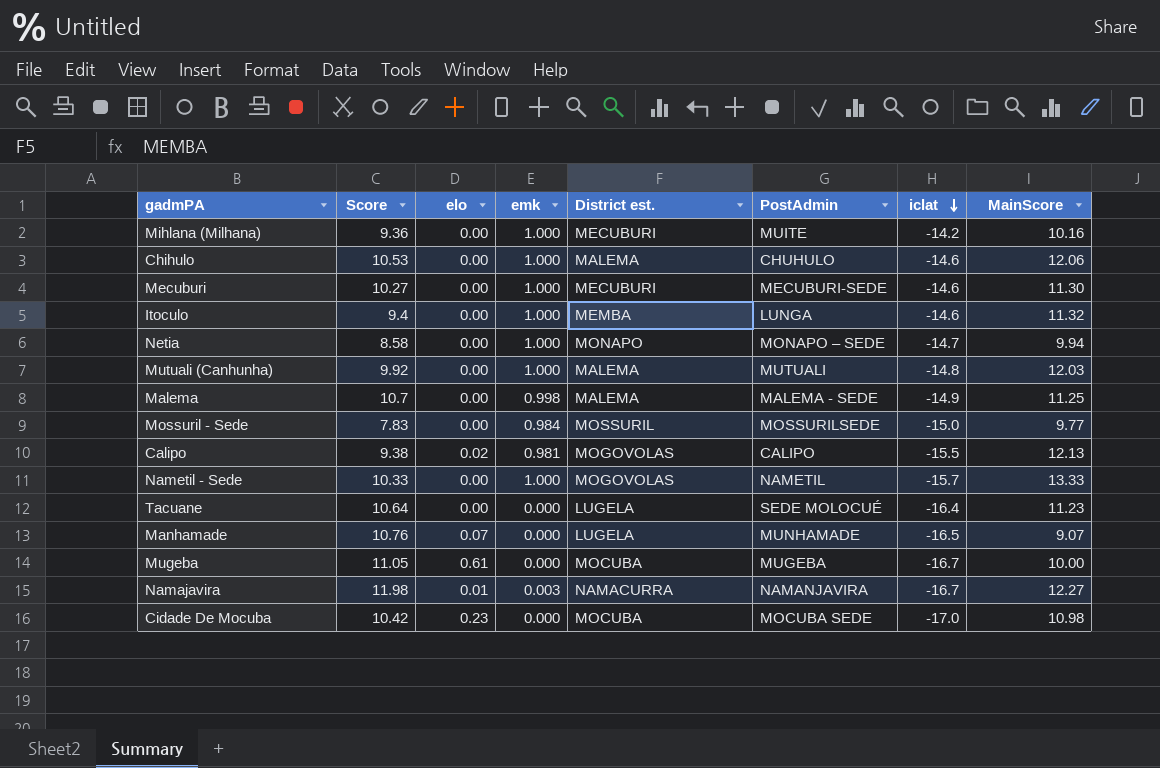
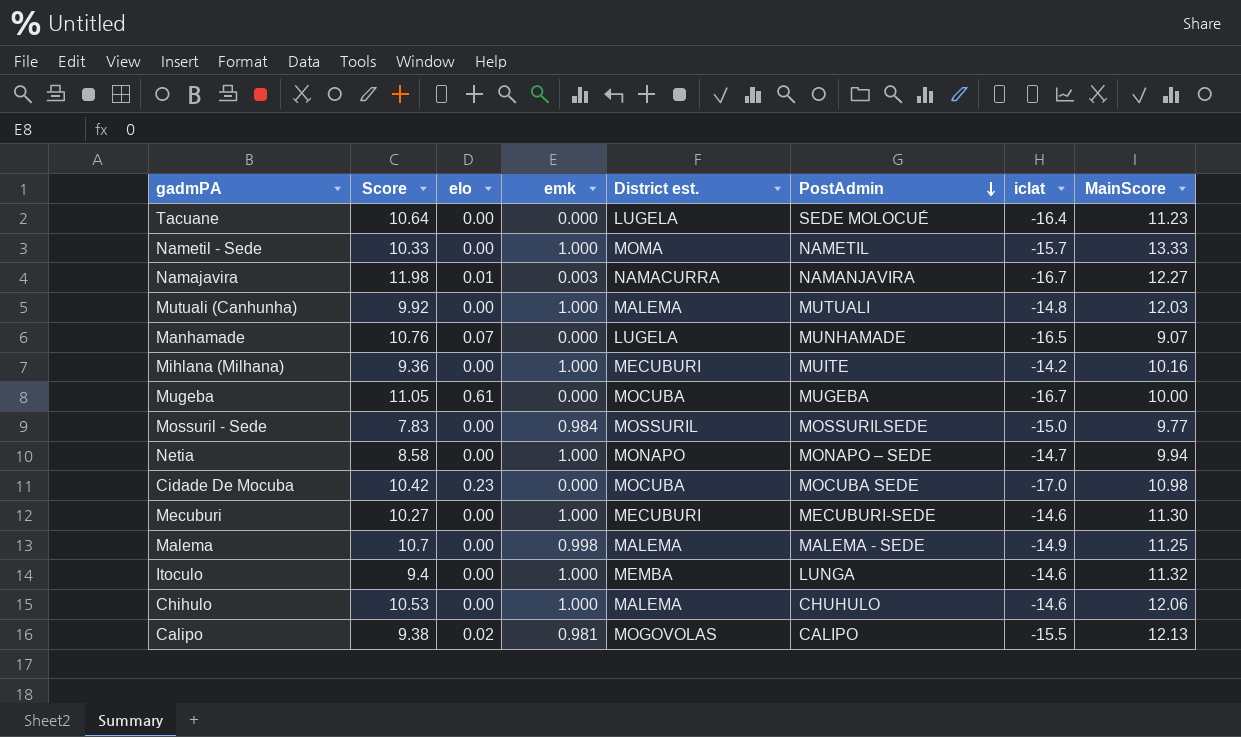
row order: iclat descending -> PostAdmin descending
Nametil - Sede | District est.: MOGOVOLAS -> MOMA

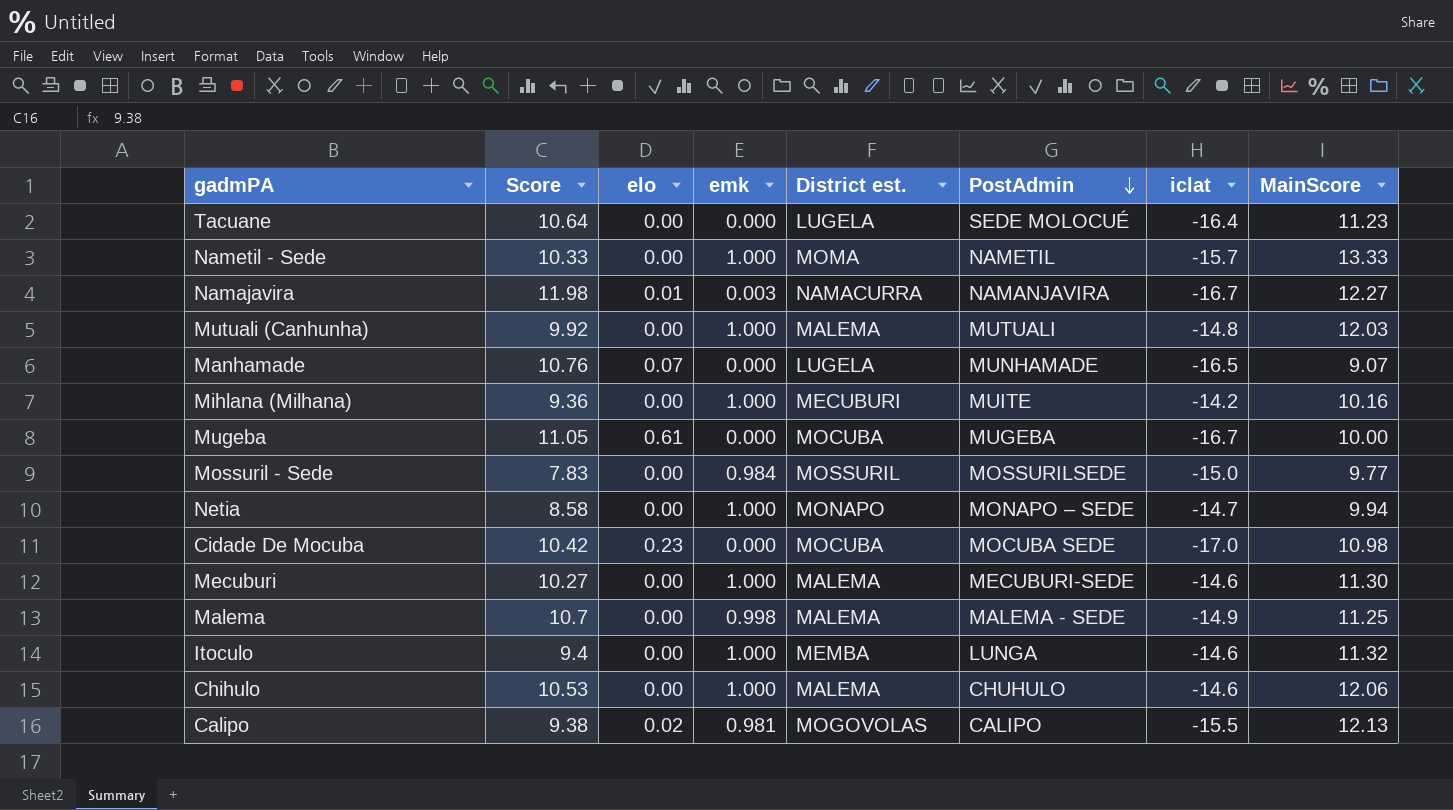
Mecuburi | District est.: MECUBURI -> MALEMA

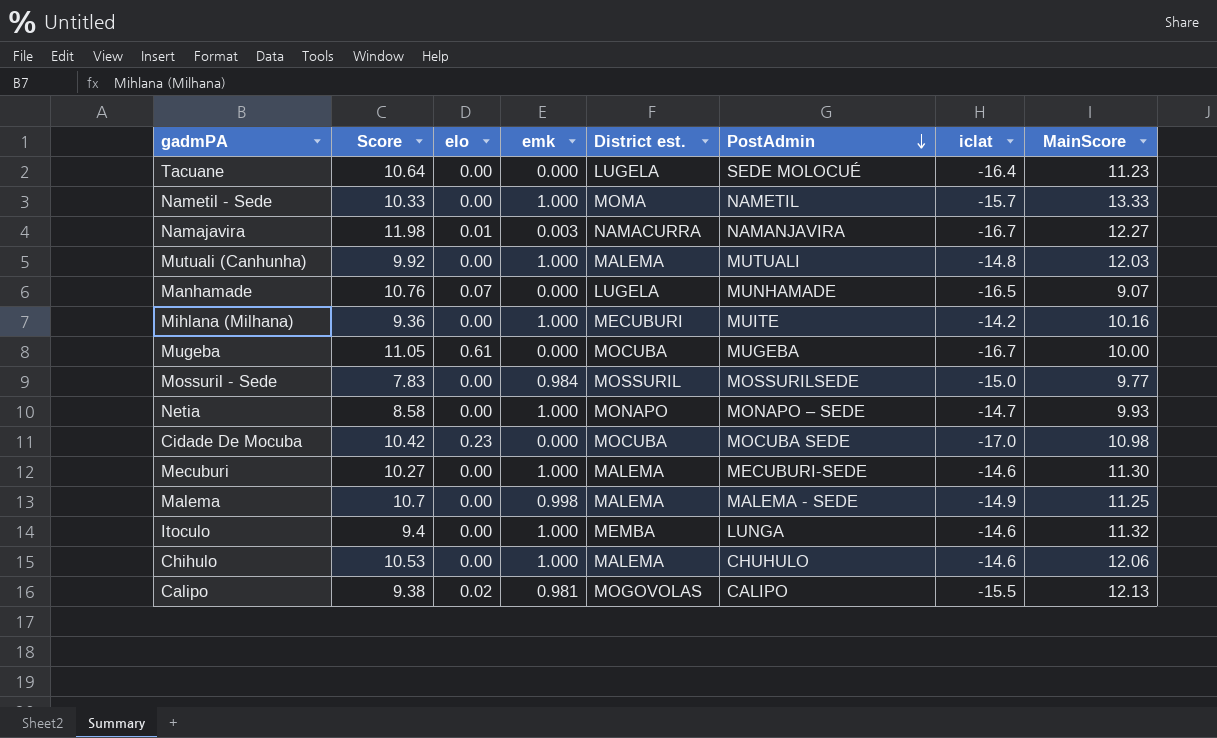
Netia | MainScore: 9.94 -> 9.93

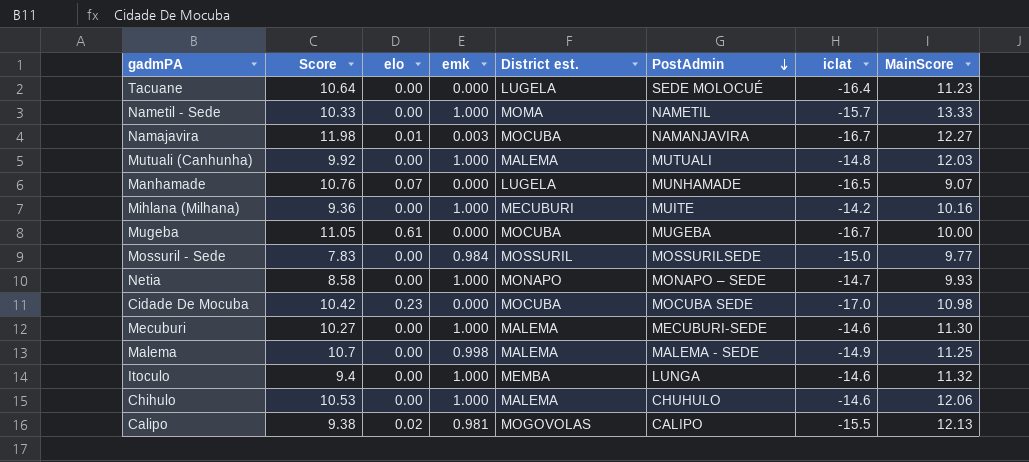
Namajavira | District est.: NAMACURRA -> MOCUBA

